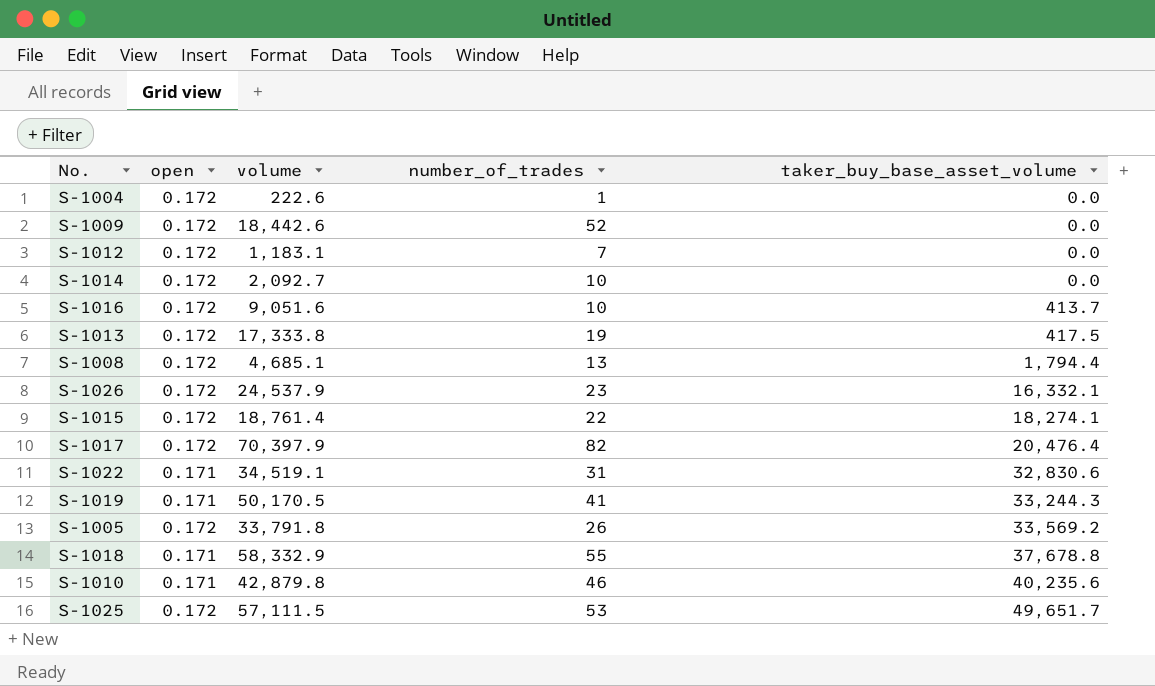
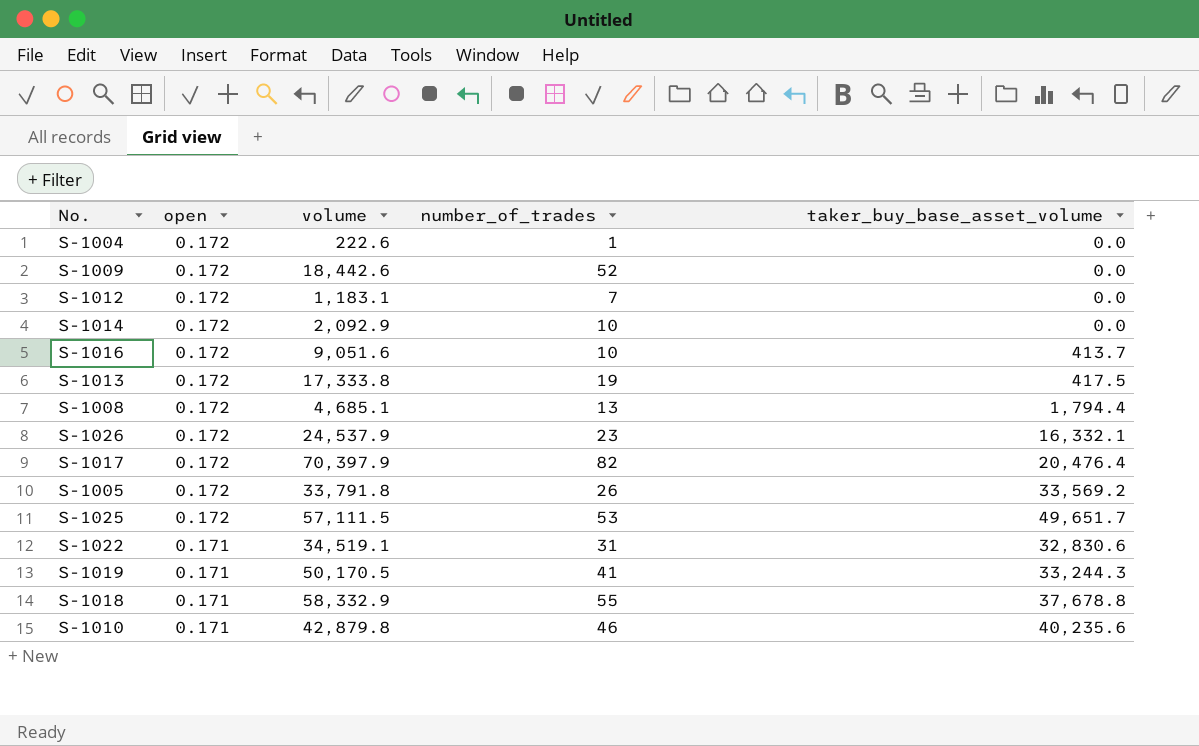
row order: taker_buy_base_asset_volume ascending -> open descending
row S-1015: 0.172 | 18,761.4 | 22 | 18,274.1 -> none
S-1014 | volume: 2,092.7 -> 2,092.9

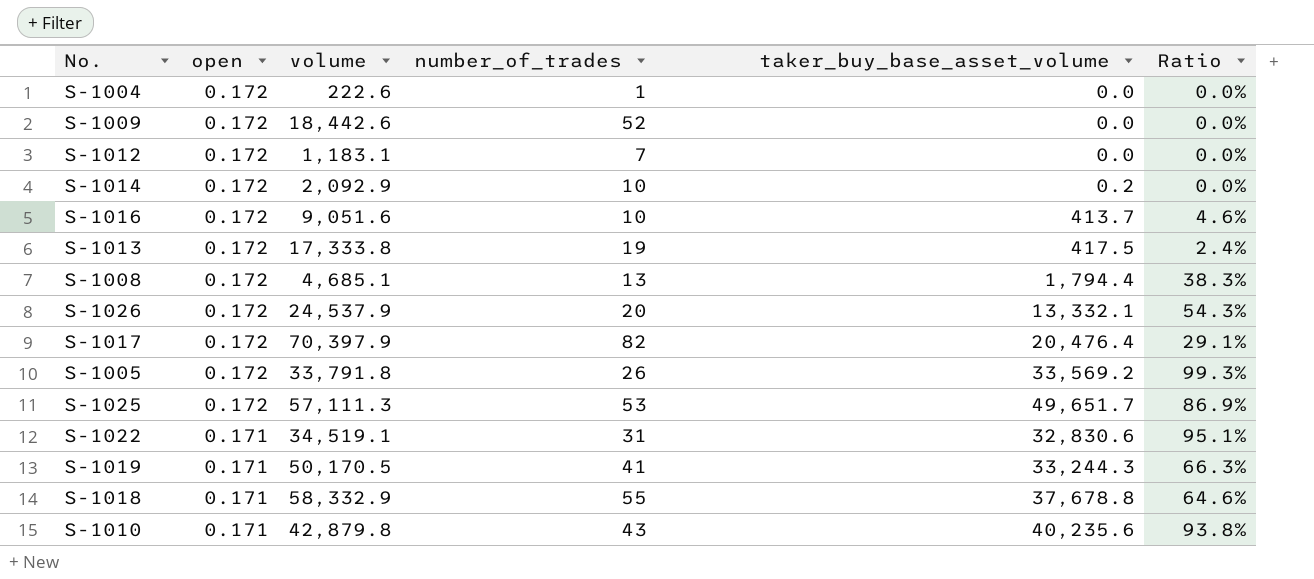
column Ratio | formula: none -> [taker_buy_base_asset_volume] / [volume]
S-1014 | taker_buy_base_asset_volume: 0.0 -> 0.2
S-1026 | number_of_trades: 23 -> 20
S-1026 | taker_buy_base_asset_volume: 16,332.1 -> 13,332.1
S-1025 | volume: 57,111.5 -> 57,111.3
S-1010 | number_of_trades: 46 -> 43

